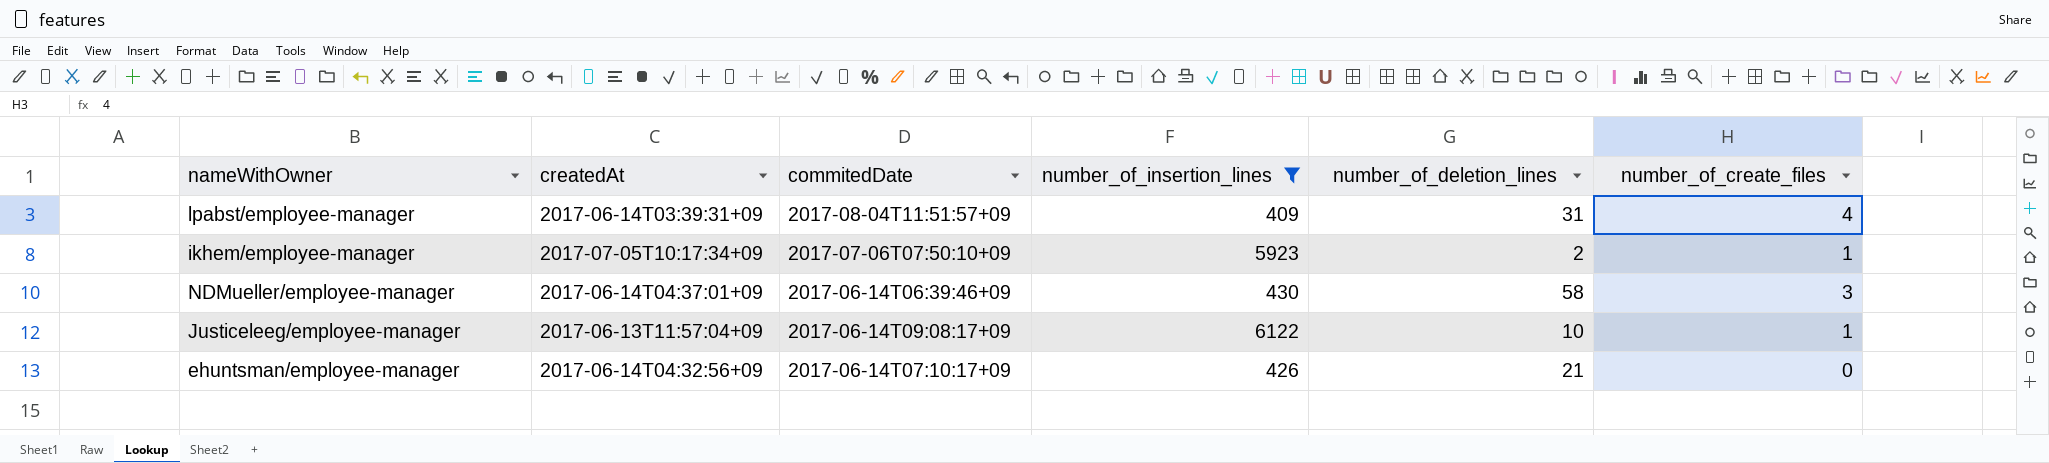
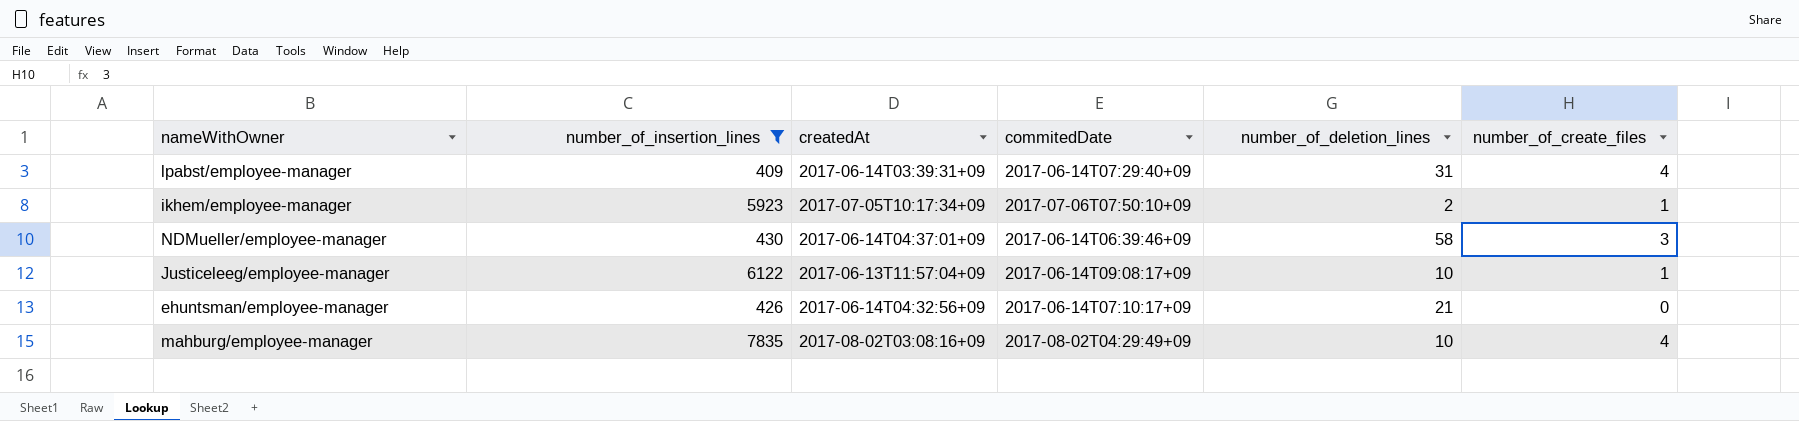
column number_of_insertion_lines | position: 4 -> 2
lpabst/employee-manager | commitedDate: 2017-08-04T11:51:57+09 -> 2017-06-14T07:29:40+09
row mahburg/employee-manager: none -> 7835 | 2017-08-02T03:08:16+09 | 2017-08-02T04:29:49+09 | 10 | 4

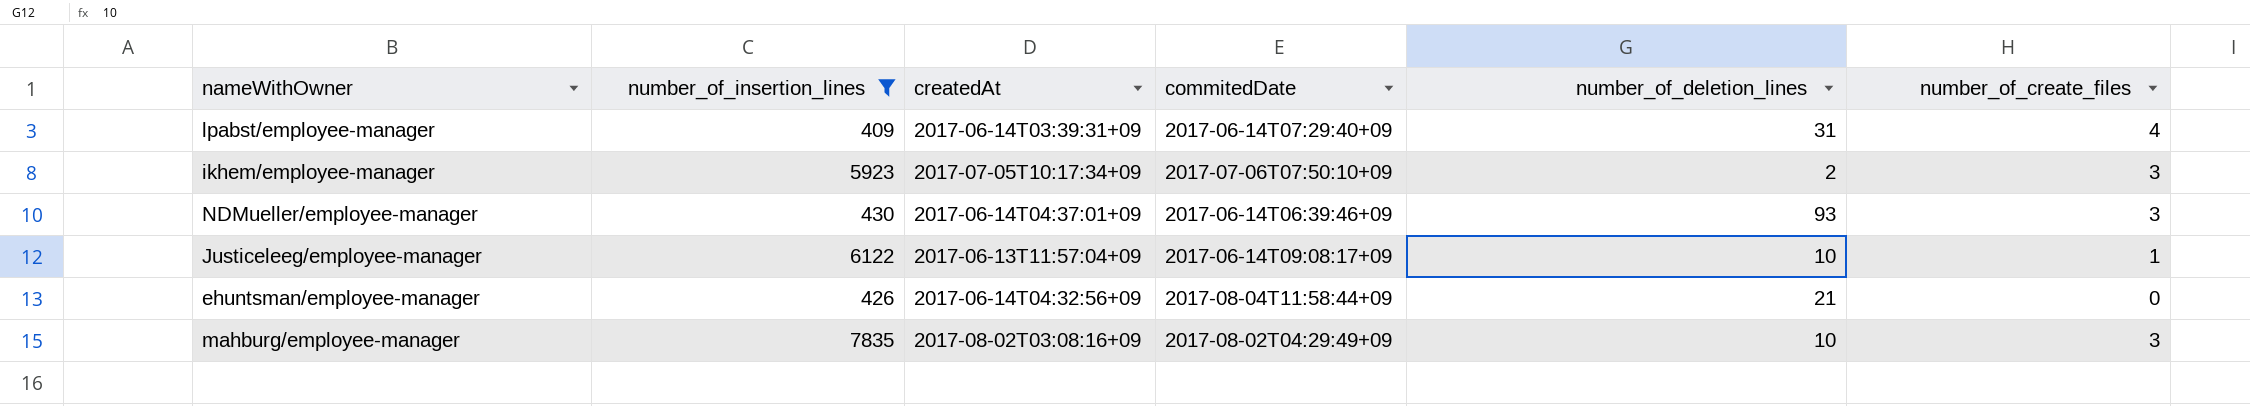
ikhem/employee-manager | number_of_create_files: 1 -> 3
NDMueller/employee-manager | number_of_deletion_lines: 58 -> 93
ehuntsman/employee-manager | commitedDate: 2017-06-14T07:10:17+09 -> 2017-08-04T11:58:44+09
mahburg/employee-manager | number_of_create_files: 4 -> 3

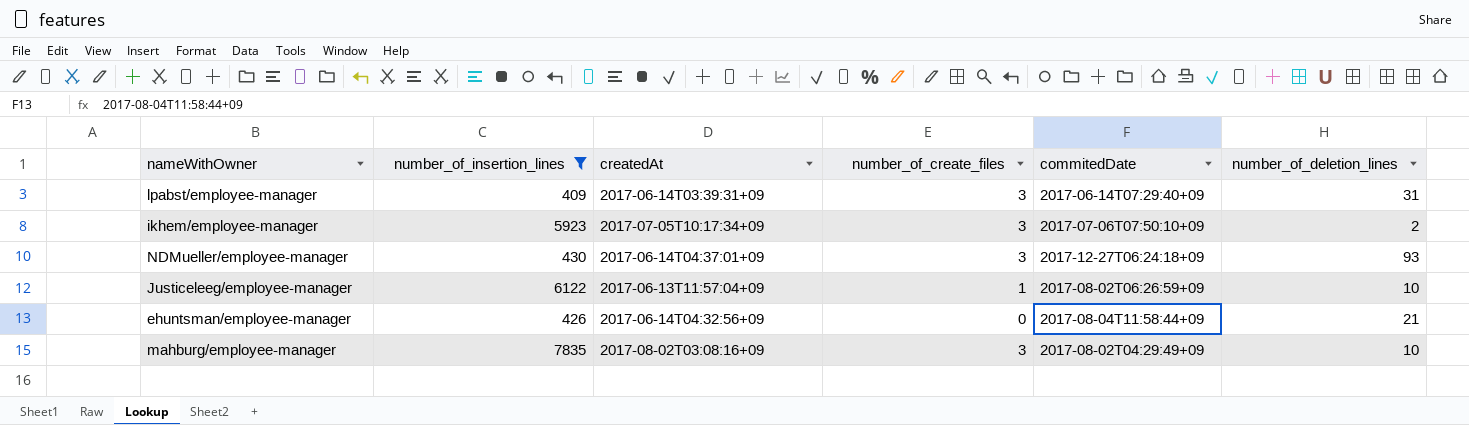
column number_of_create_files | position: 6 -> 4
lpabst/employee-manager | number_of_create_files: 4 -> 3
NDMueller/employee-manager | commitedDate: 2017-06-14T06:39:46+09 -> 2017-12-27T06:24:18+09
Justiceleeg/employee-manager | commitedDate: 2017-06-14T09:08:17+09 -> 2017-08-02T06:26:59+09

